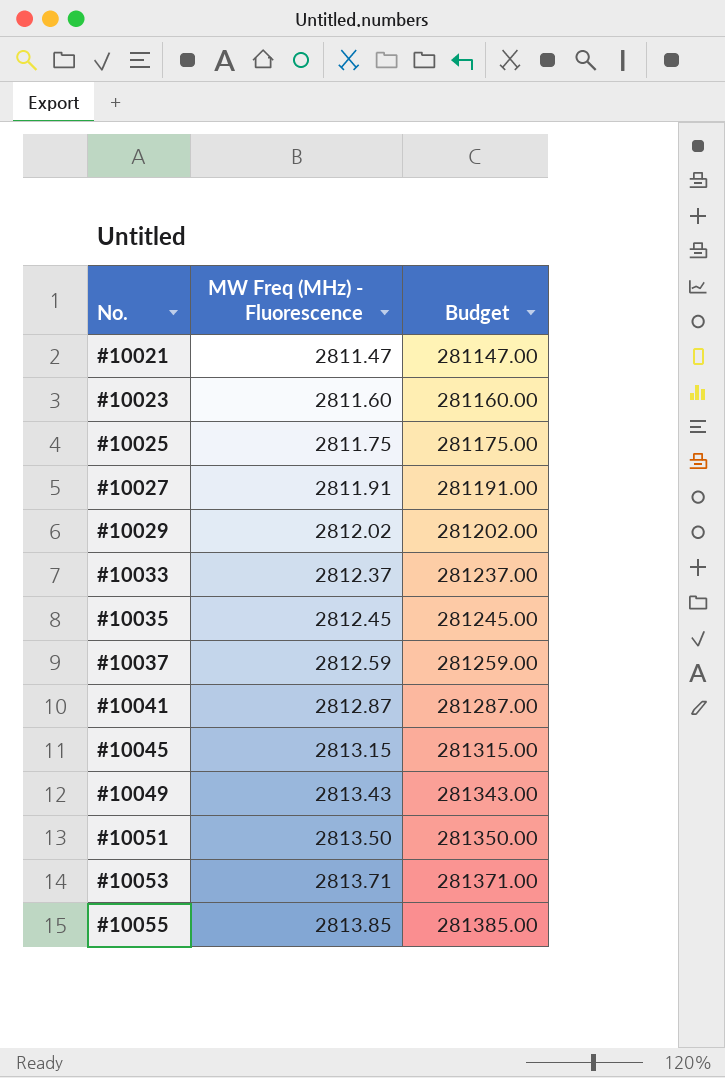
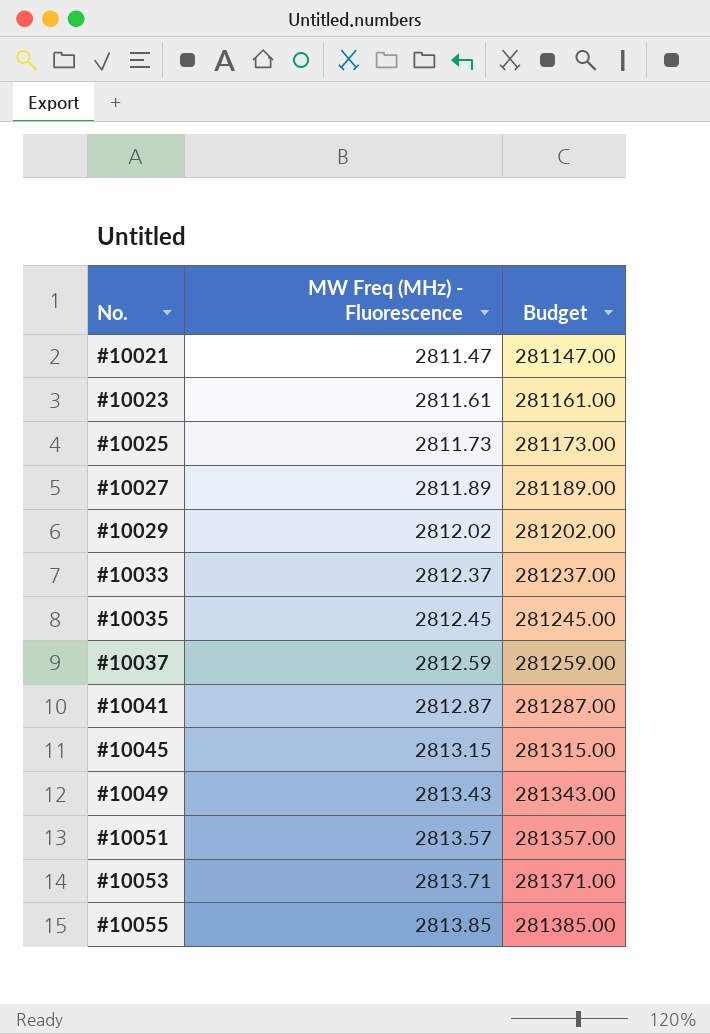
#10023 | MW Freq (MHz) - Fluorescence: 2811.60 -> 2811.61
#10023 | Budget: 281160.00 -> 281161.00
#10025 | MW Freq (MHz) - Fluorescence: 2811.75 -> 2811.73
#10025 | Budget: 281175.00 -> 281173.00
#10027 | MW Freq (MHz) - Fluorescence: 2811.91 -> 2811.89
#10027 | Budget: 281191.00 -> 281189.00
#10051 | MW Freq (MHz) - Fluorescence: 2813.50 -> 2813.57
#10051 | Budget: 281350.00 -> 281357.00

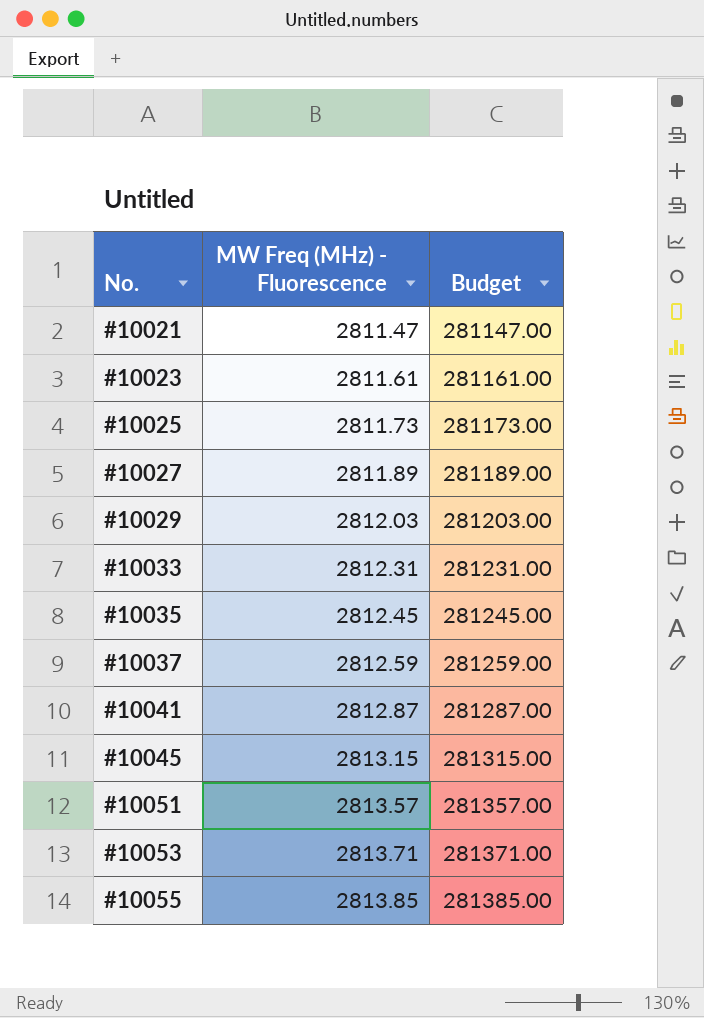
row #10049: 2813.43 | 281343.00 -> none
#10029 | MW Freq (MHz) - Fluorescence: 2812.02 -> 2812.03
#10029 | Budget: 281202.00 -> 281203.00
#10033 | MW Freq (MHz) - Fluorescence: 2812.37 -> 2812.31
#10033 | Budget: 281237.00 -> 281231.00

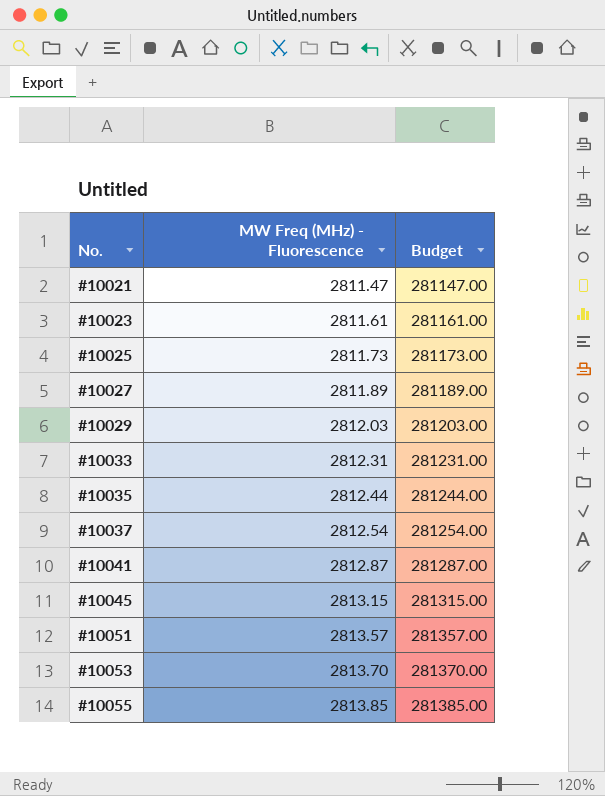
#10035 | MW Freq (MHz) - Fluorescence: 2812.45 -> 2812.44
#10035 | Budget: 281245.00 -> 281244.00
#10037 | MW Freq (MHz) - Fluorescence: 2812.59 -> 2812.54
#10037 | Budget: 281259.00 -> 281254.00
#10053 | MW Freq (MHz) - Fluorescence: 2813.71 -> 2813.70
#10053 | Budget: 281371.00 -> 281370.00

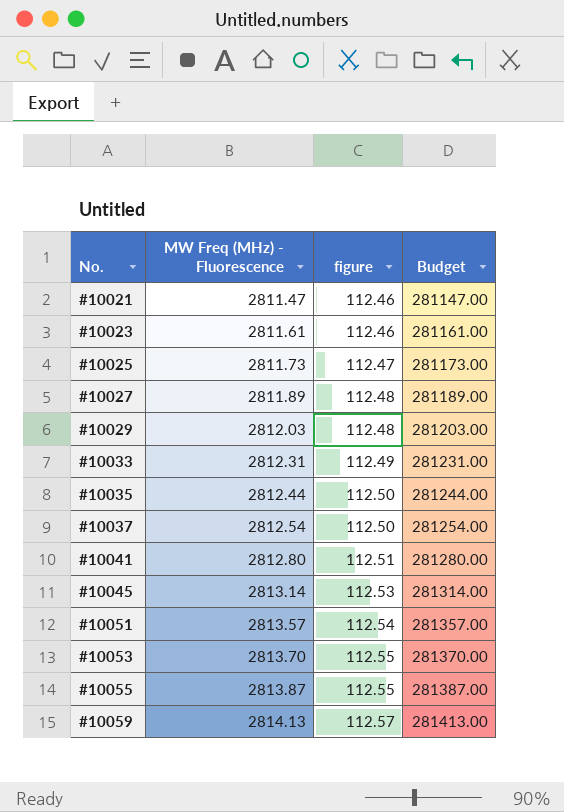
column figure | formula: none -> [MW Freq (MHz) - Fluorescence] * 0.04
#10041 | MW Freq (MHz) - Fluorescence: 2812.87 -> 2812.80
#10041 | Budget: 281287.00 -> 281280.00
#10045 | MW Freq (MHz) - Fluorescence: 2813.15 -> 2813.14
#10045 | Budget: 281315.00 -> 281314.00
#10055 | MW Freq (MHz) - Fluorescence: 2813.85 -> 2813.87
#10055 | Budget: 281385.00 -> 281387.00
row #10059: none -> 2814.13 | 112.57 | 281413.00

